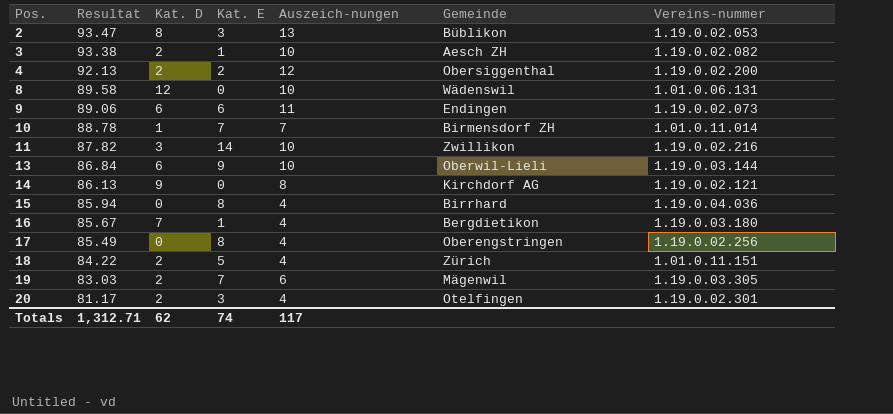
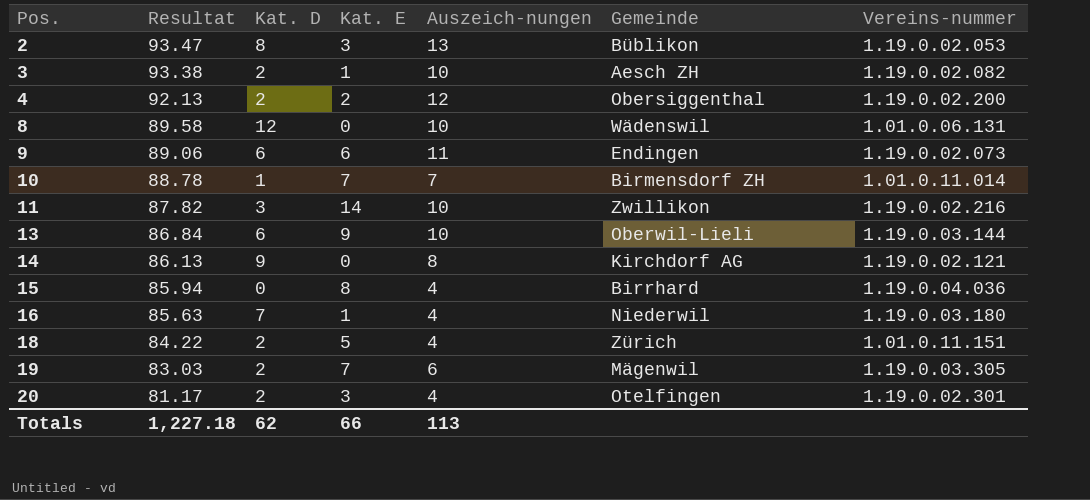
row 17: 85.49 | 0 | 8 | 4 | Oberengstringen | 1.19.0.02.256 -> none
16 | Resultat: 85.67 -> 85.63
16 | Gemeinde: Bergdietikon -> Niederwil
Totals | Resultat: 1,312.71 -> 1,227.18
Totals | Kat. E: 74 -> 66
Totals | Auszeich-nungen: 117 -> 113

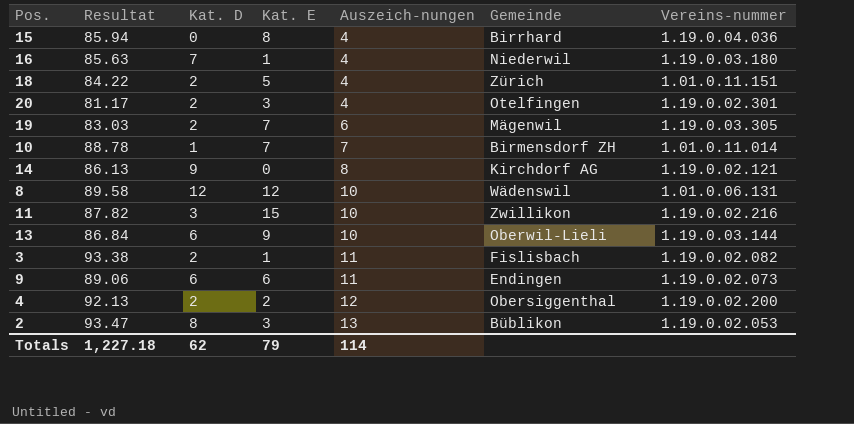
row order: Pos. ascending -> Auszeich-nungen ascending
8 | Kat. E: 0 -> 12
11 | Kat. E: 14 -> 15
3 | Auszeich-nungen: 10 -> 11
3 | Gemeinde: Aesch ZH -> Fislisbach
Totals | Kat. E: 66 -> 79
Totals | Auszeich-nungen: 113 -> 114

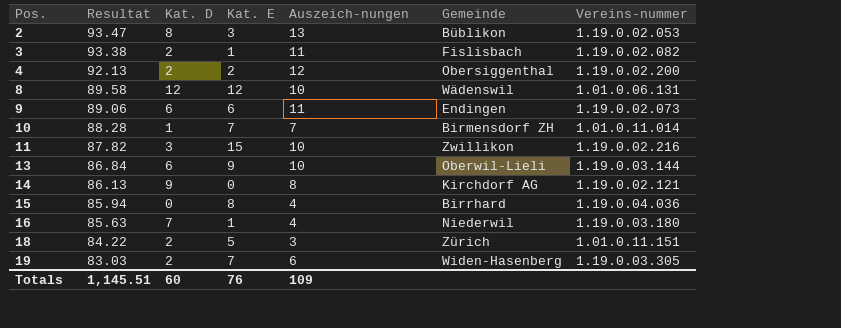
row order: Auszeich-nungen ascending -> Pos. ascending
row 20: 81.17 | 2 | 3 | 4 | Otelfingen | 1.19.0.02.301 -> none
10 | Resultat: 88.78 -> 88.28
18 | Auszeich-nungen: 4 -> 3
19 | Gemeinde: Mägenwil -> Widen-Hasenberg
Totals | Resultat: 1,227.18 -> 1,145.51
Totals | Kat. D: 62 -> 60
Totals | Kat. E: 79 -> 76
Totals | Auszeich-nungen: 114 -> 109

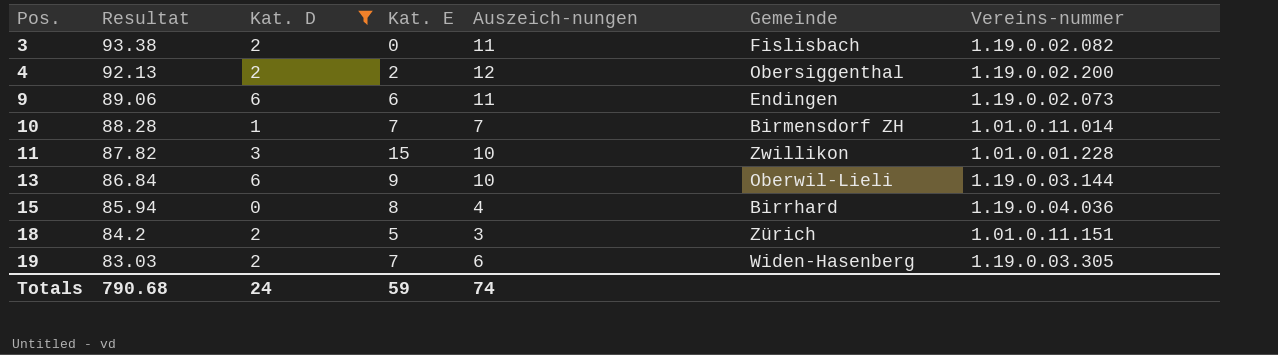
filter: none -> Kat. D <= 6
3 | Kat. E: 1 -> 0
11 | Vereins-nummer: 1.19.0.02.216 -> 1.01.0.01.228
18 | Resultat: 84.22 -> 84.2
Totals | Resultat: 1,145.51 -> 790.68
Totals | Kat. D: 60 -> 24
Totals | Kat. E: 76 -> 59
Totals | Auszeich-nungen: 109 -> 74

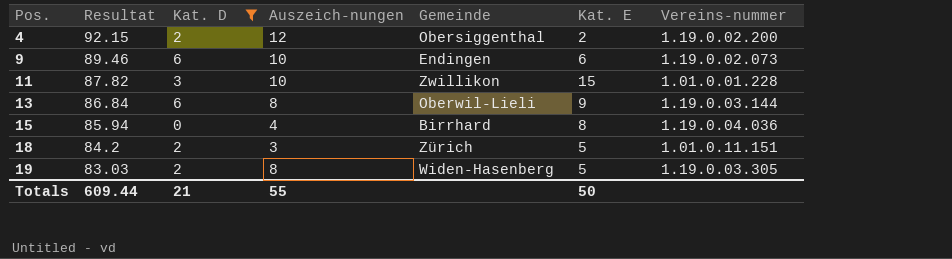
column Kat. E | position: 4 -> 6
row 3: 93.38 | 2 | 0 | 11 | Fislisbach | 1.19.0.02.082 -> none
row 10: 88.28 | 1 | 7 | 7 | Birmensdorf ZH | 1.01.0.11.014 -> none
4 | Resultat: 92.13 -> 92.15
9 | Resultat: 89.06 -> 89.46
9 | Auszeich-nungen: 11 -> 10
13 | Auszeich-nungen: 10 -> 8
19 | Auszeich-nungen: 6 -> 8
19 | Kat. E: 7 -> 5
Totals | Resultat: 790.68 -> 609.44
Totals | Kat. D: 24 -> 21
Totals | Auszeich-nungen: 74 -> 55
Totals | Kat. E: 59 -> 50

